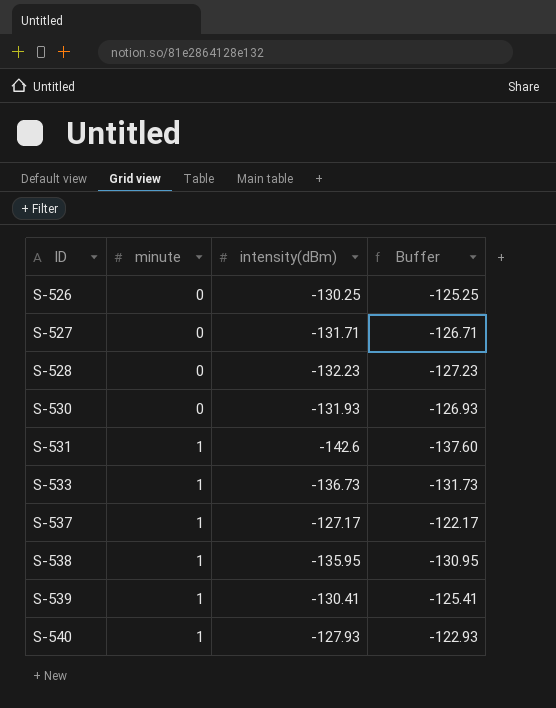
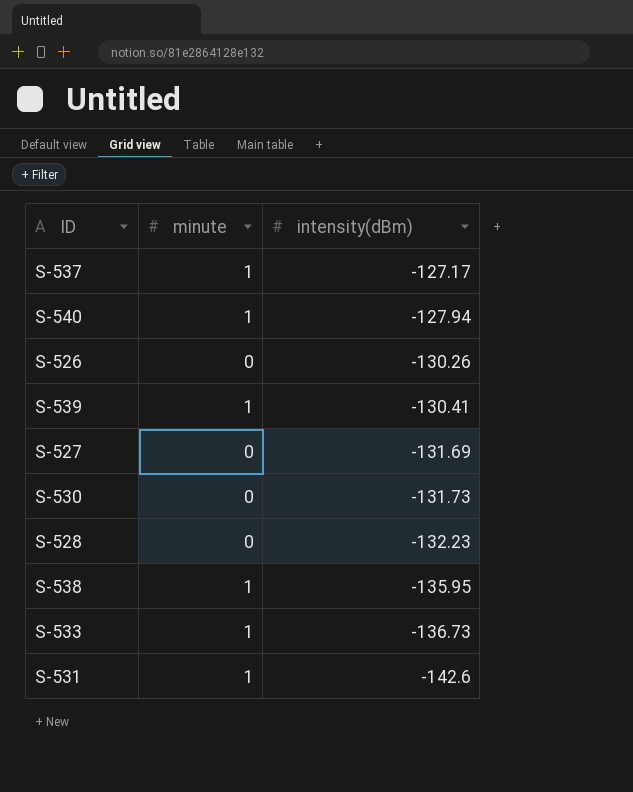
row order: ID ascending -> intensity(dBm) descending
column Buffer | formula: [intensity(dBm)] + 5 -> none
S-540 | intensity(dBm): -127.93 -> -127.94
S-526 | intensity(dBm): -130.25 -> -130.26
S-527 | intensity(dBm): -131.71 -> -131.69
S-530 | intensity(dBm): -131.93 -> -131.73

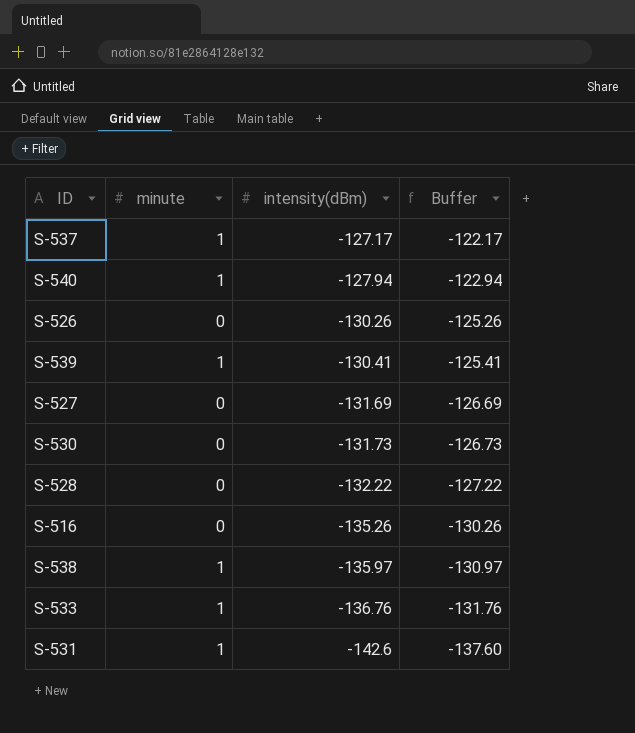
column Buffer | formula: none -> [intensity(dBm)] + 5
S-528 | intensity(dBm): -132.23 -> -132.22
row S-516: none -> 0 | -135.26 | -130.26
S-538 | intensity(dBm): -135.95 -> -135.97
S-533 | intensity(dBm): -136.73 -> -136.76

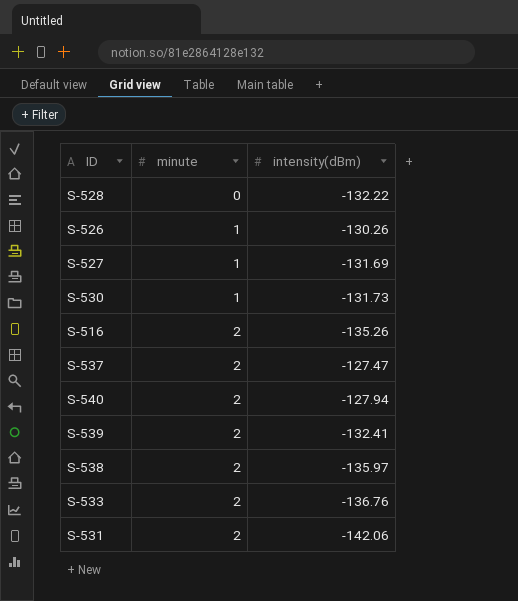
row order: intensity(dBm) descending -> minute ascending
column Buffer | formula: [intensity(dBm)] + 5 -> none
S-526 | minute: 0 -> 1
S-527 | minute: 0 -> 1
S-530 | minute: 0 -> 1
S-516 | minute: 0 -> 2
S-537 | minute: 1 -> 2
S-537 | intensity(dBm): -127.17 -> -127.47
S-540 | minute: 1 -> 2
S-539 | minute: 1 -> 2
S-539 | intensity(dBm): -130.41 -> -132.41
S-538 | minute: 1 -> 2
S-533 | minute: 1 -> 2
S-531 | minute: 1 -> 2
S-531 | intensity(dBm): -142.6 -> -142.06

